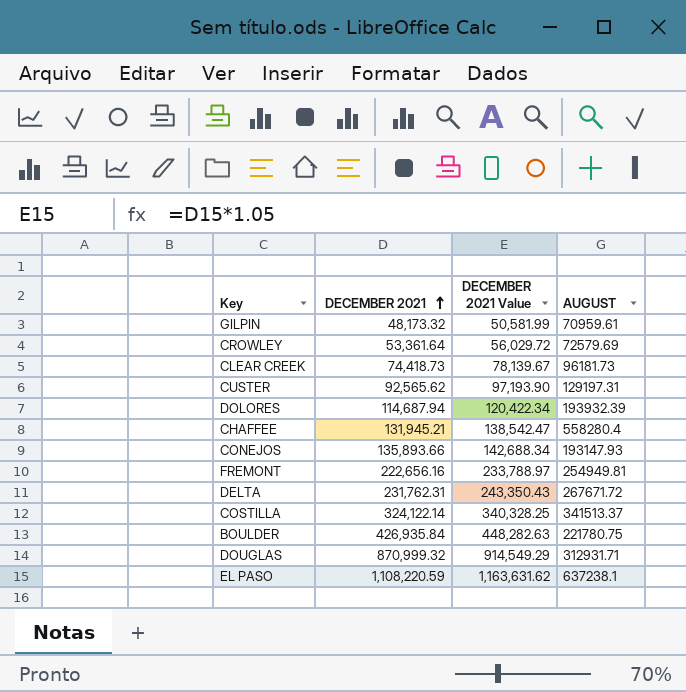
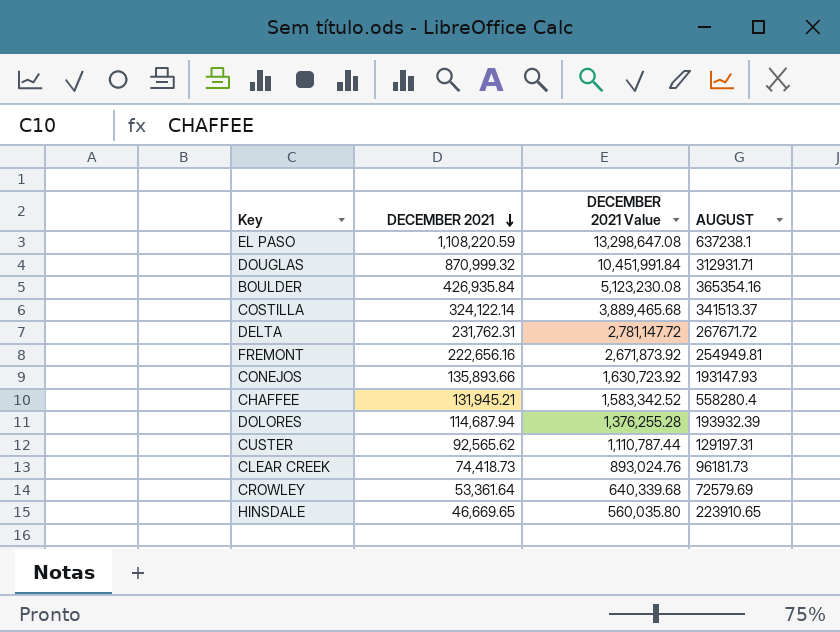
row order: DECEMBER 2021 ascending -> DECEMBER 2021 descending
column DECEMBER 2021 Value | formula: [DECEMBER 2021] * 1.05 -> [DECEMBER 2021] * 12
row GILPIN: 48,173.32 | 50,581.99 | 70959.61 -> none
BOULDER | AUGUST: 221780.75 -> 365354.16
row HINSDALE: none -> 46,669.65 | 560,035.80 | 223910.65

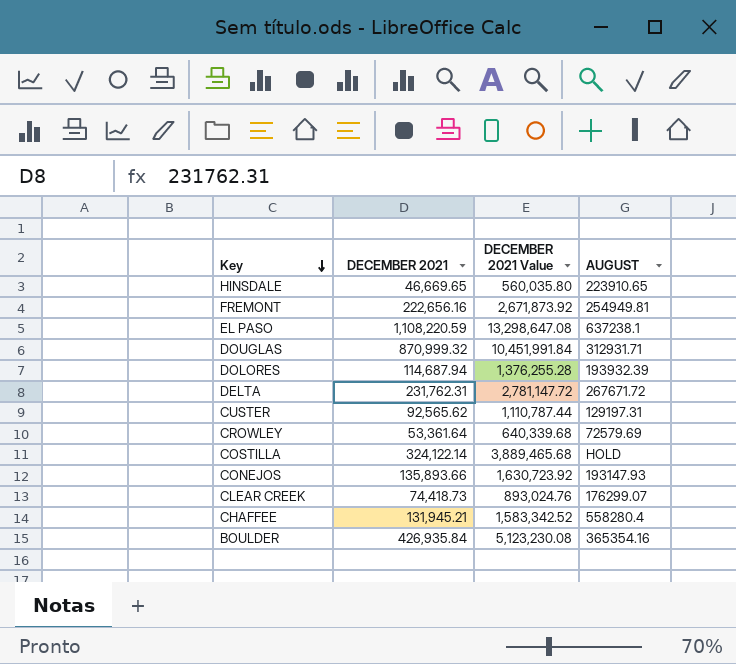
row order: DECEMBER 2021 descending -> Key descending
COSTILLA | AUGUST: 341513.37 -> HOLD
CLEAR CREEK | AUGUST: 96181.73 -> 176299.07

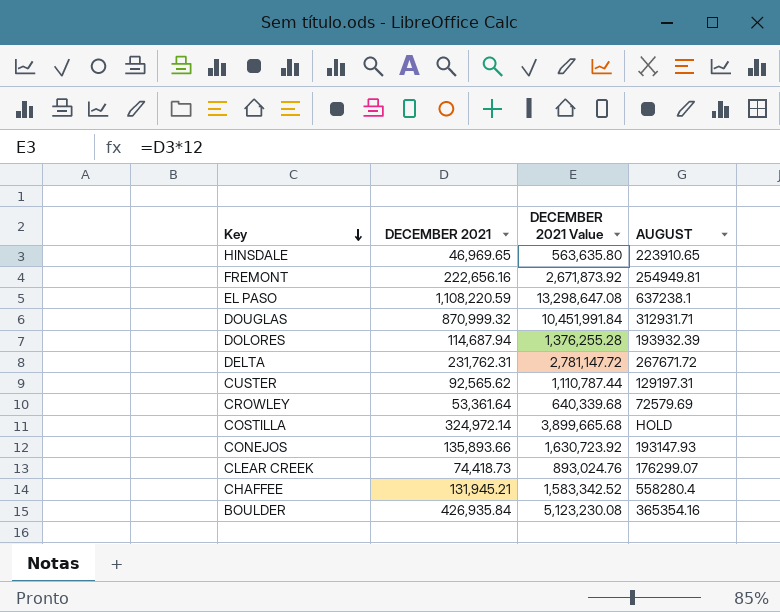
HINSDALE | DECEMBER 2021: 46,669.65 -> 46,969.65
HINSDALE | DECEMBER 2021 Value: 560,035.80 -> 563,635.80
COSTILLA | DECEMBER 2021: 324,122.14 -> 324,972.14
COSTILLA | DECEMBER 2021 Value: 3,889,465.68 -> 3,899,665.68

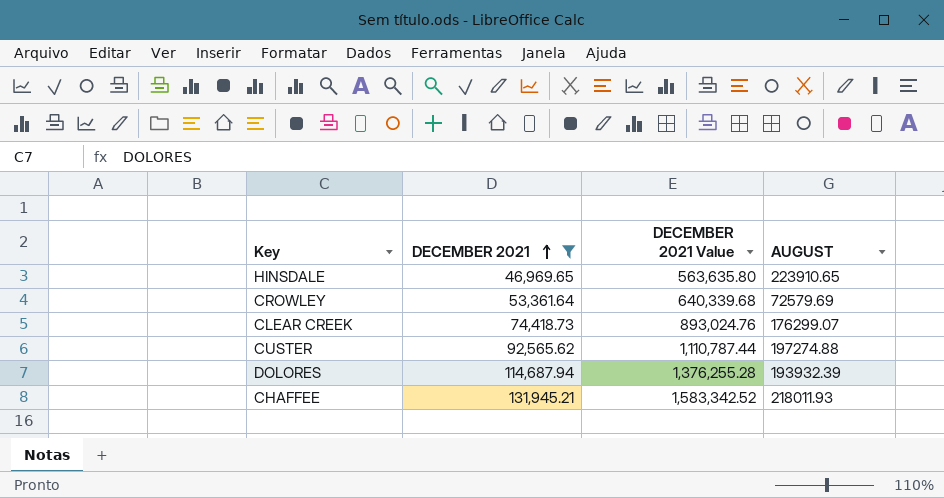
filter: none -> DECEMBER 2021 <= 131,945.21
row order: Key descending -> DECEMBER 2021 ascending
CUSTER | AUGUST: 129197.31 -> 197274.88
CHAFFEE | AUGUST: 558280.4 -> 218011.93

